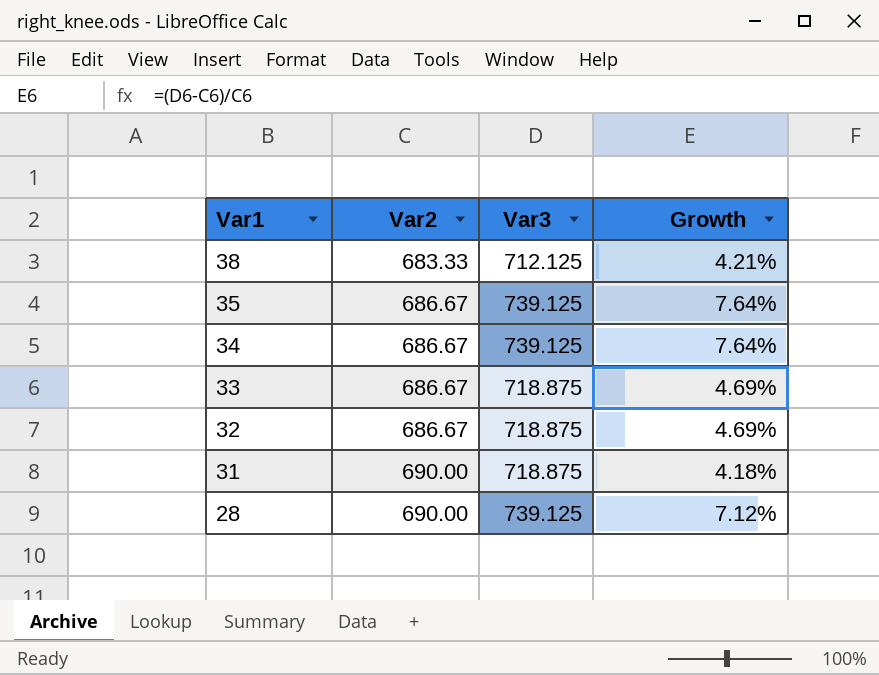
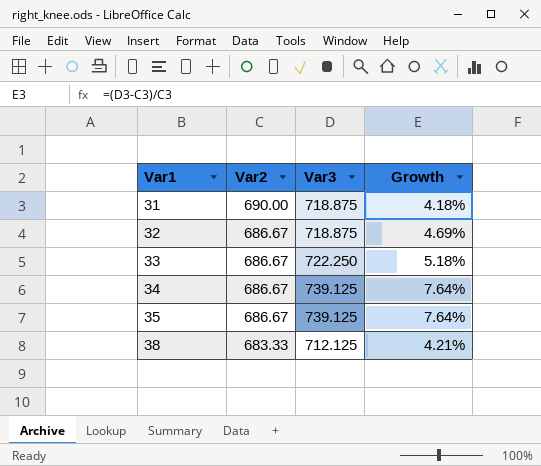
row order: Var1 descending -> Var1 ascending
row 28: 690.00 | 739.125 | 7.12% -> none
33 | Var3: 718.875 -> 722.250
33 | Growth: 4.69% -> 5.18%

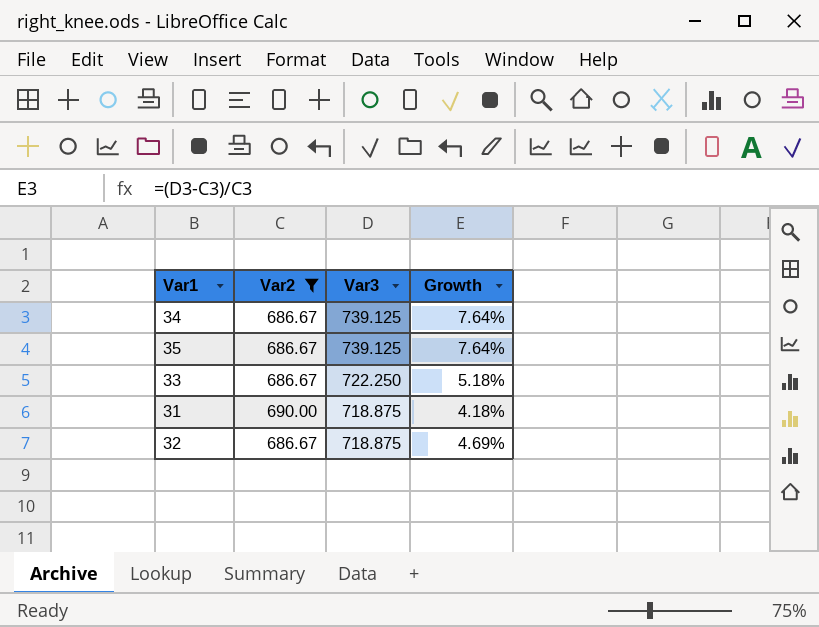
filter: none -> Var2 != 683.33
row order: Var1 ascending -> Var3 descending

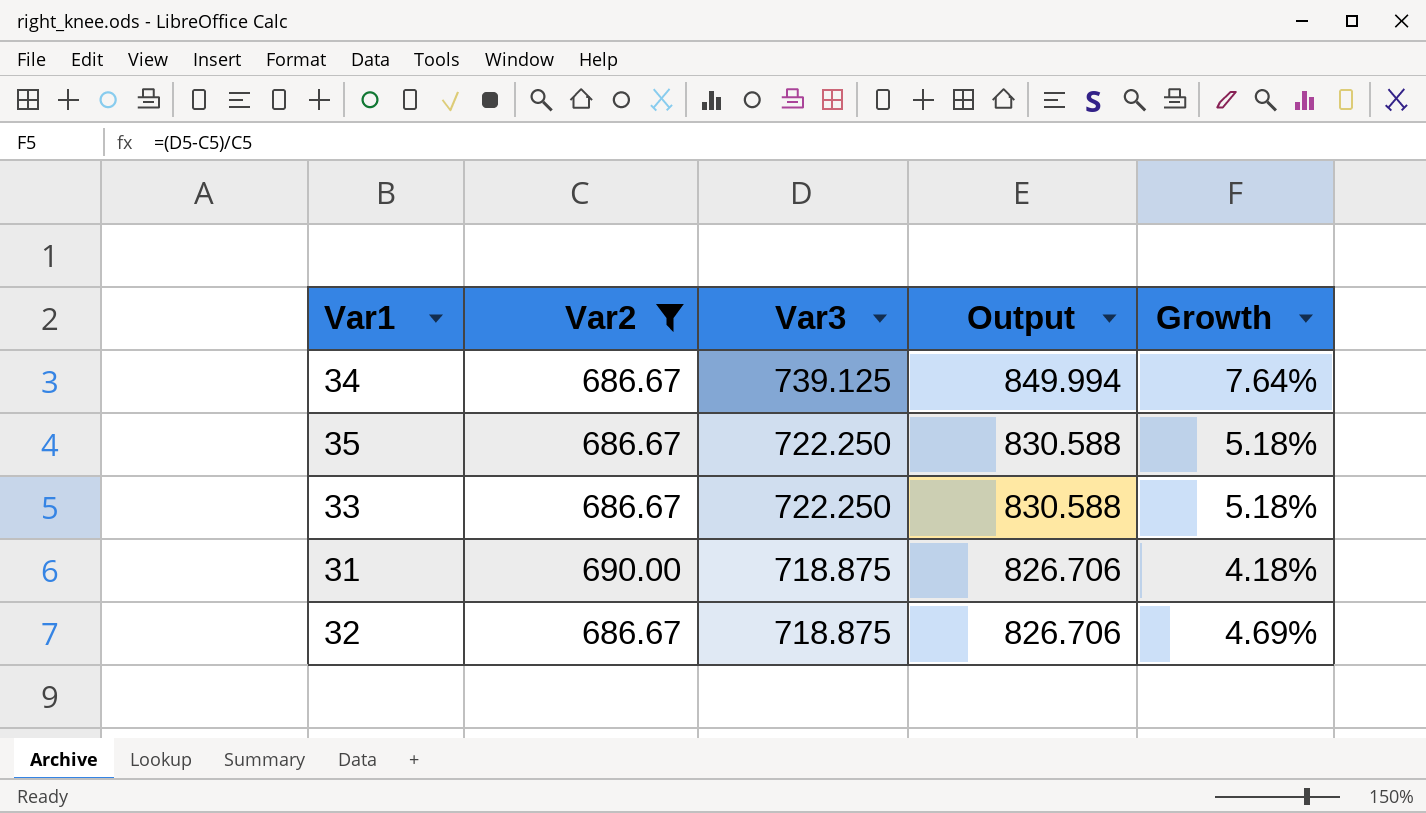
column Output | formula: none -> [Var3] * 1.15
35 | Var3: 739.125 -> 722.250
35 | Growth: 7.64% -> 5.18%

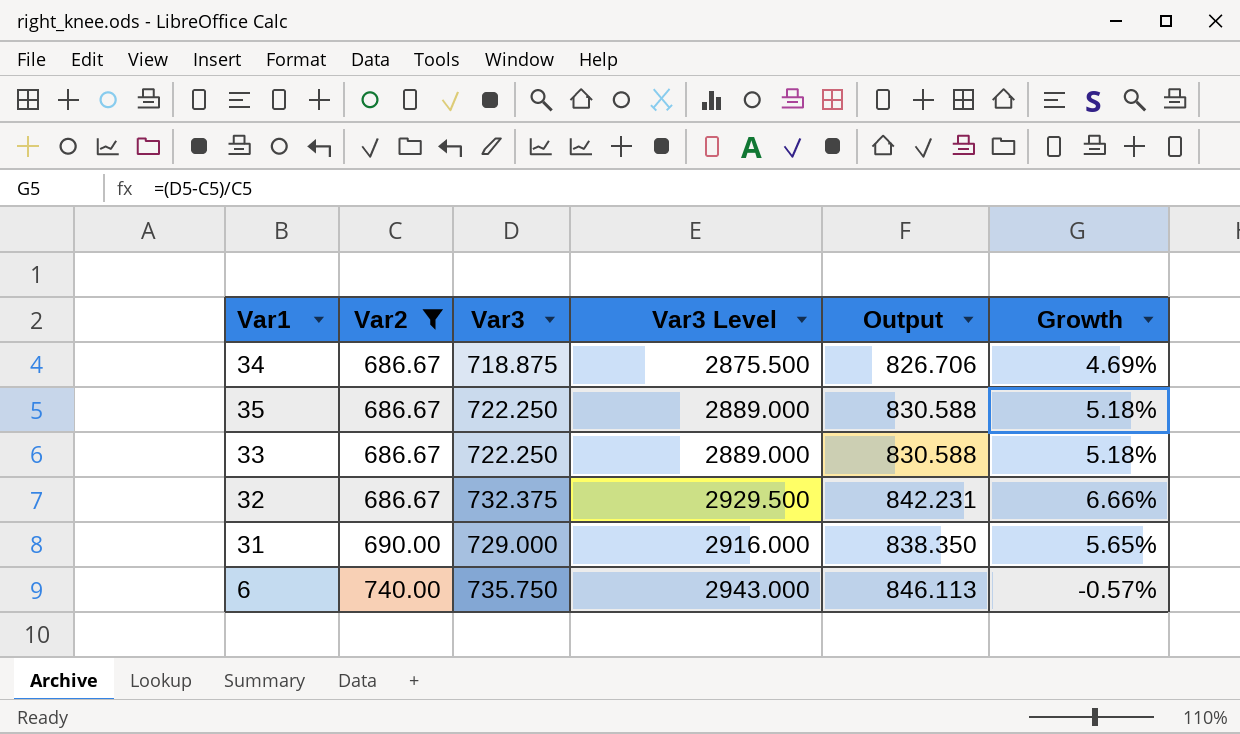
row order: Var3 descending -> Var2 ascending
column Var3 Level | formula: none -> [Var3] * 4
34 | Var3: 739.125 -> 718.875
34 | Output: 849.994 -> 826.706
34 | Growth: 7.64% -> 4.69%
32 | Var3: 718.875 -> 732.375
32 | Output: 826.706 -> 842.231
32 | Growth: 4.69% -> 6.66%
31 | Var3: 718.875 -> 729.000
31 | Output: 826.706 -> 838.350
31 | Growth: 4.18% -> 5.65%
row 6: none -> 740.00 | 735.750 | 2943.000 | 846.113 | -0.57%

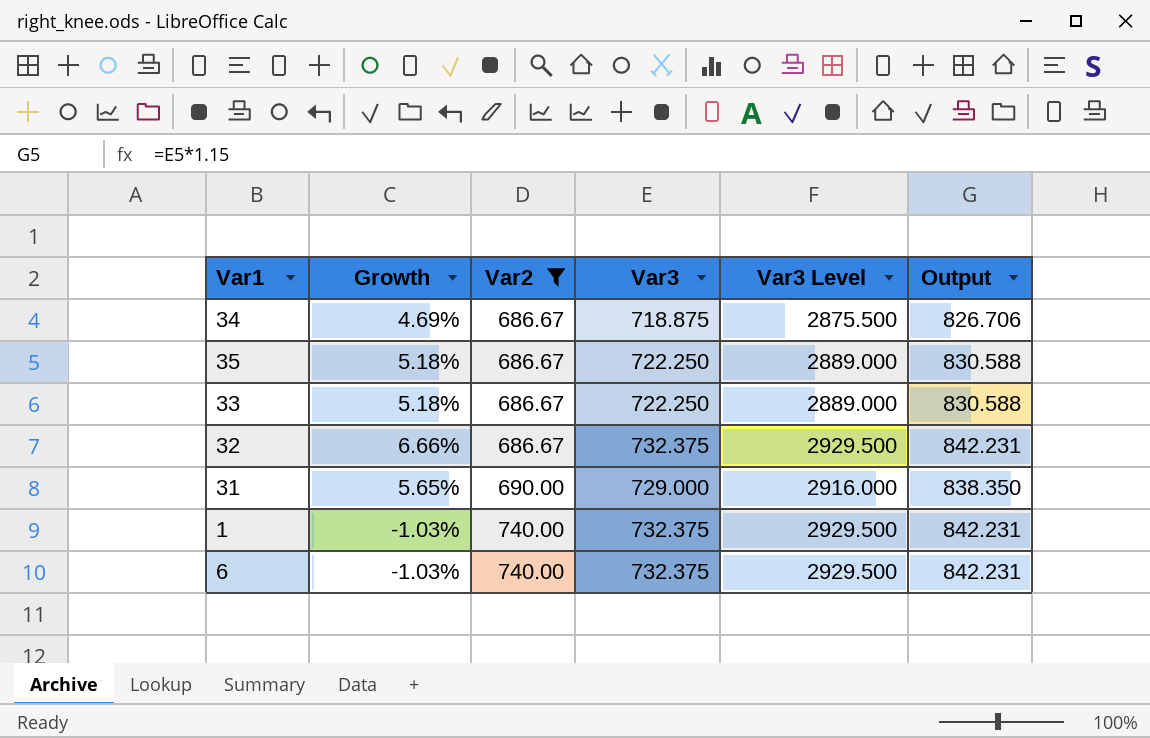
column Growth | position: 6 -> 2
row 1: none -> -1.03% | 740.00 | 732.375 | 2929.500 | 842.231
6 | Growth: -0.57% -> -1.03%
6 | Var3: 735.750 -> 732.375
6 | Var3 Level: 2943.000 -> 2929.500
6 | Output: 846.113 -> 842.231

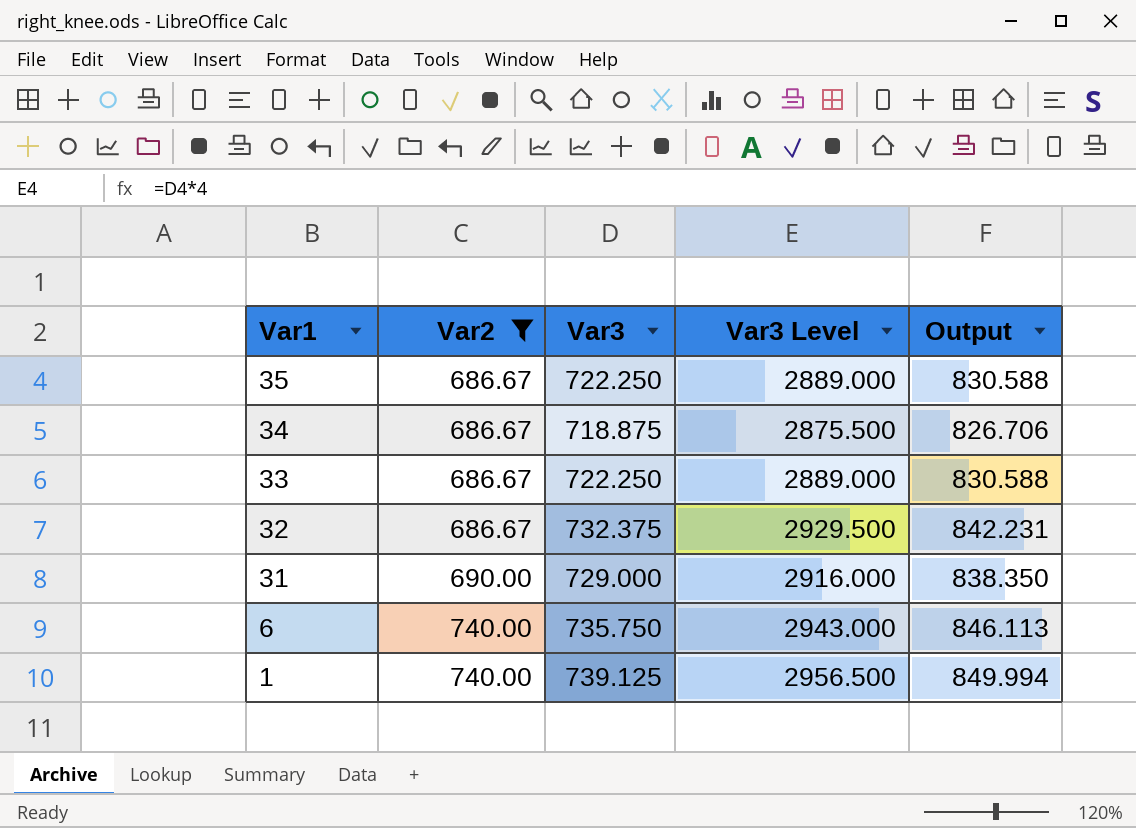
row order: Var2 ascending -> Var1 descending
column Growth | formula: ([Var3] - [Var2]) / [Var2] -> none
6 | Var3: 732.375 -> 735.750
6 | Var3 Level: 2929.500 -> 2943.000
6 | Output: 842.231 -> 846.113
1 | Var3: 732.375 -> 739.125
1 | Var3 Level: 2929.500 -> 2956.500
1 | Output: 842.231 -> 849.994

